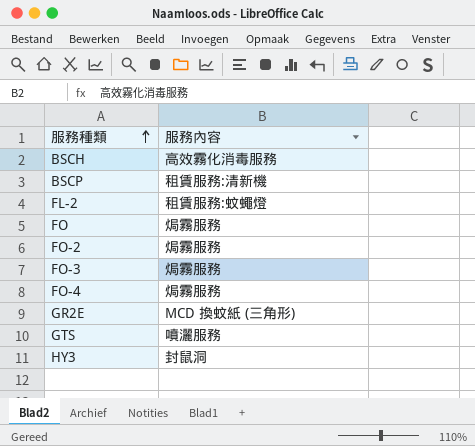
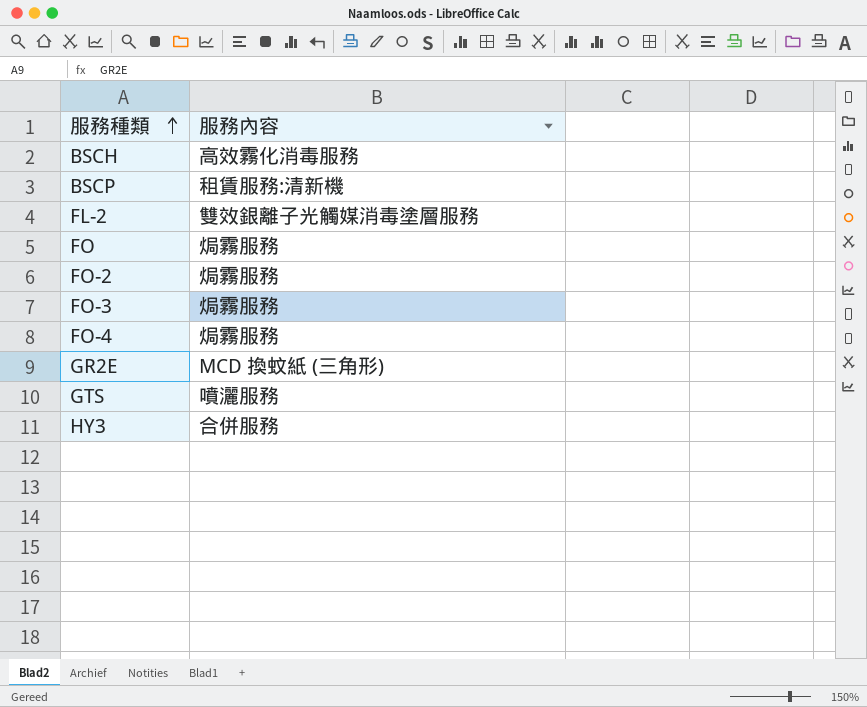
FL-2 | 服務內容: 租賃服務:蚊蠅燈 -> 雙效銀離子光觸媒消毒塗層服務
HY3 | 服務內容: 封鼠洞 -> 合併服務

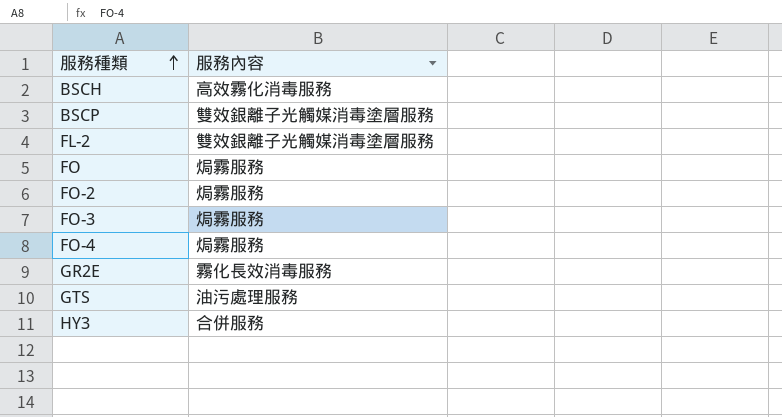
BSCP | 服務內容: 租賃服務:清新機 -> 雙效銀離子光觸媒消毒塗層服務
GR2E | 服務內容: MCD 換蚊紙 (三角形) -> 霧化長效消毒服務
GTS | 服務內容: 噴灑服務 -> 油污處理服務

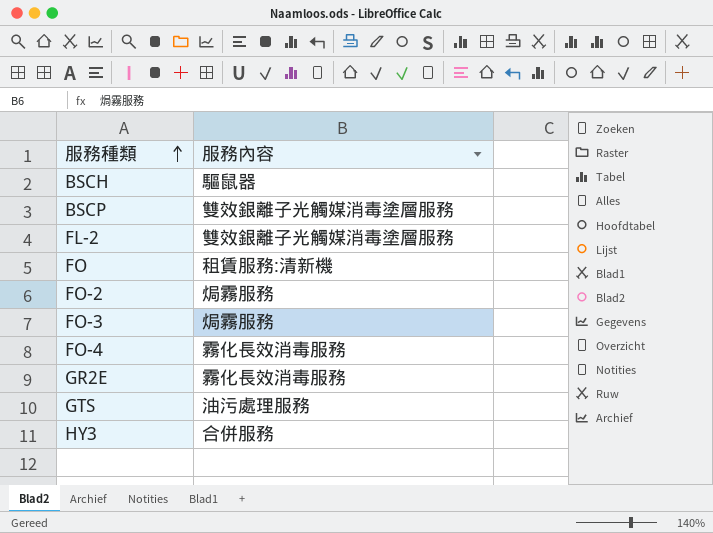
BSCH | 服務內容: 高效霧化消毒服務 -> 驅鼠器
FO | 服務內容: 焗霧服務 -> 租賃服務:清新機
FO-4 | 服務內容: 焗霧服務 -> 霧化長效消毒服務

